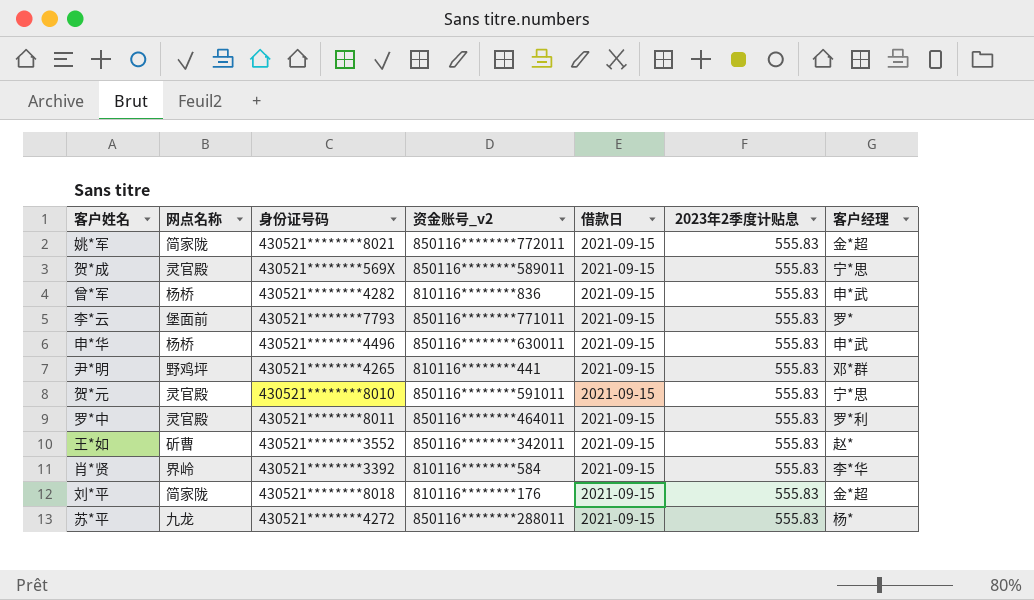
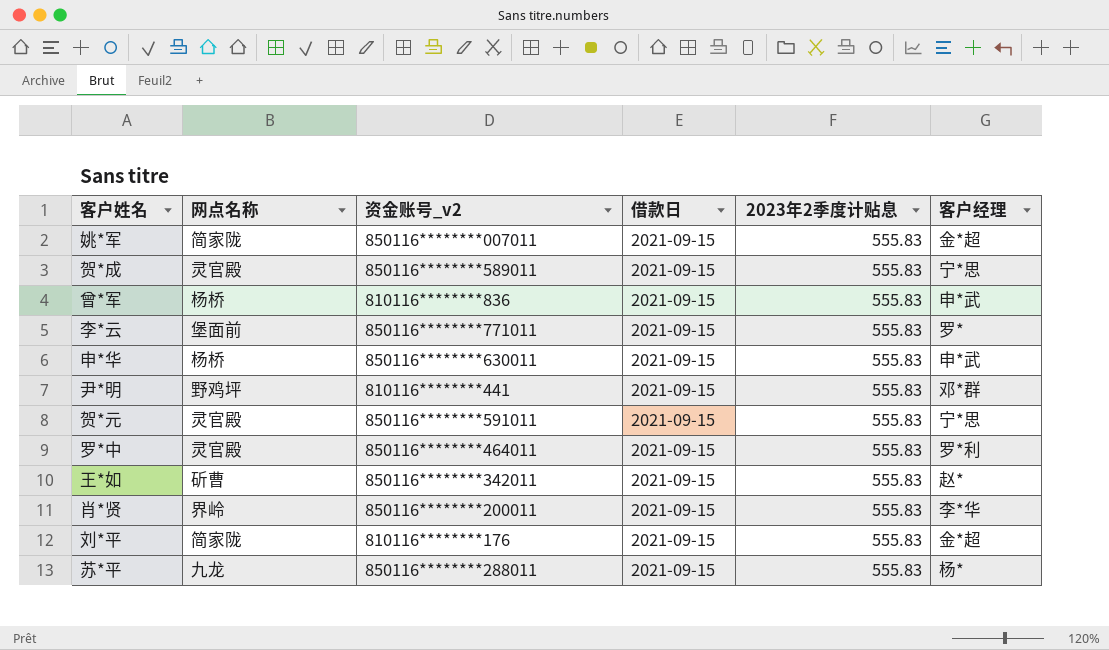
column 身份证号码 | position: 3 -> none
姚*军 | 资金账号_v2: 850116********772011 -> 850116********007011
肖*贤 | 资金账号_v2: 810116********584 -> 850116********200011

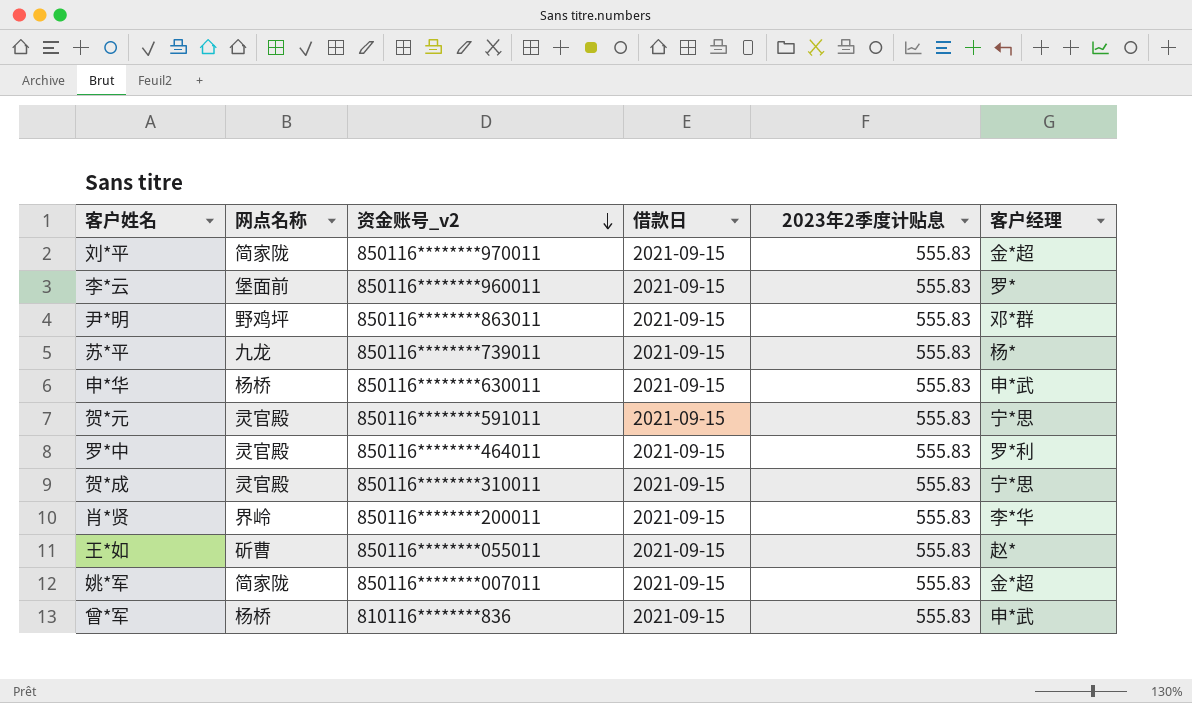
row order: none -> 资金账号_v2 descending
刘*平 | 资金账号_v2: 810116********176 -> 850116********970011
李*云 | 资金账号_v2: 850116********771011 -> 850116********960011
尹*明 | 资金账号_v2: 810116********441 -> 850116********863011
苏*平 | 资金账号_v2: 850116********288011 -> 850116********739011
贺*成 | 资金账号_v2: 850116********589011 -> 850116********310011
王*如 | 资金账号_v2: 850116********342011 -> 850116********055011

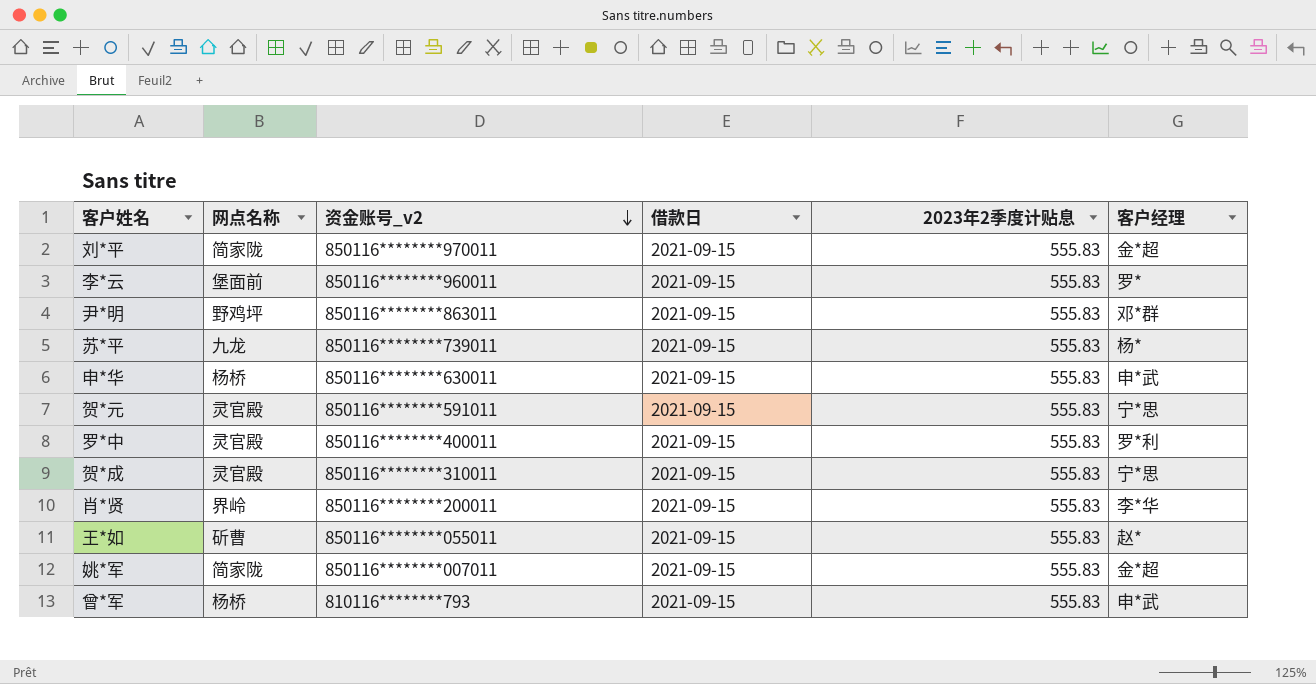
罗*中 | 资金账号_v2: 850116********464011 -> 850116********400011
曾*军 | 资金账号_v2: 810116********836 -> 810116********793

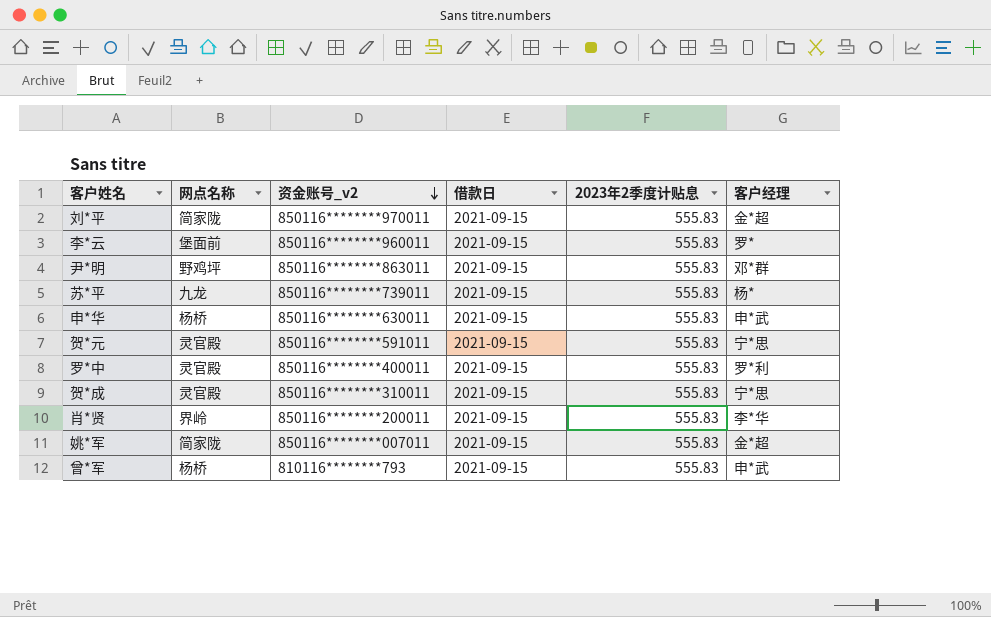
row 王*如: 斫曹 | 850116********055011 | 2021-09-15 | 555.83 | 赵* -> none

